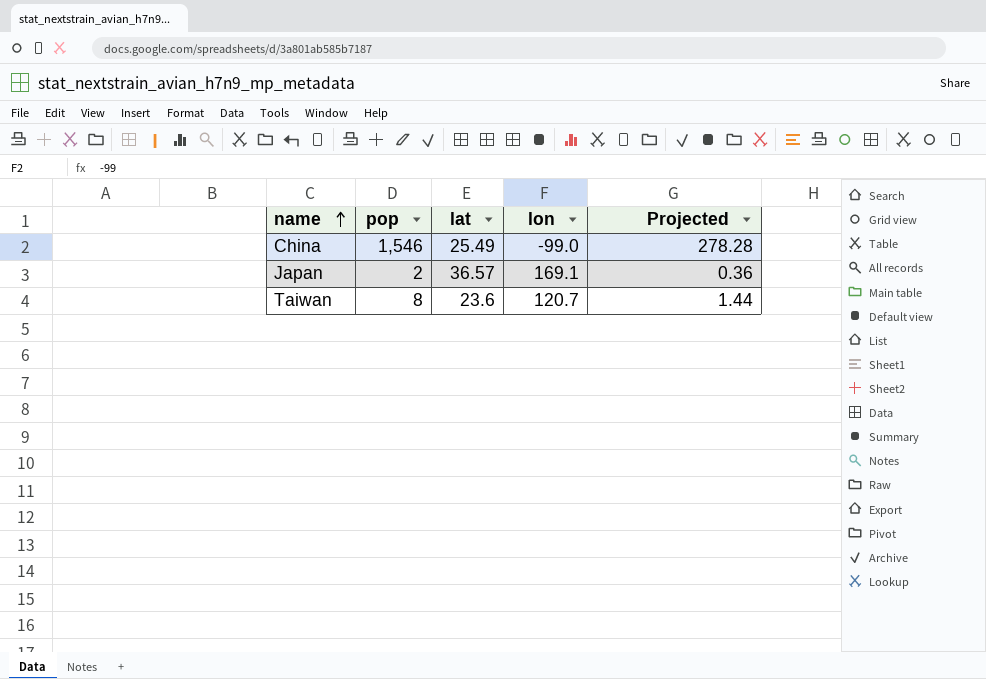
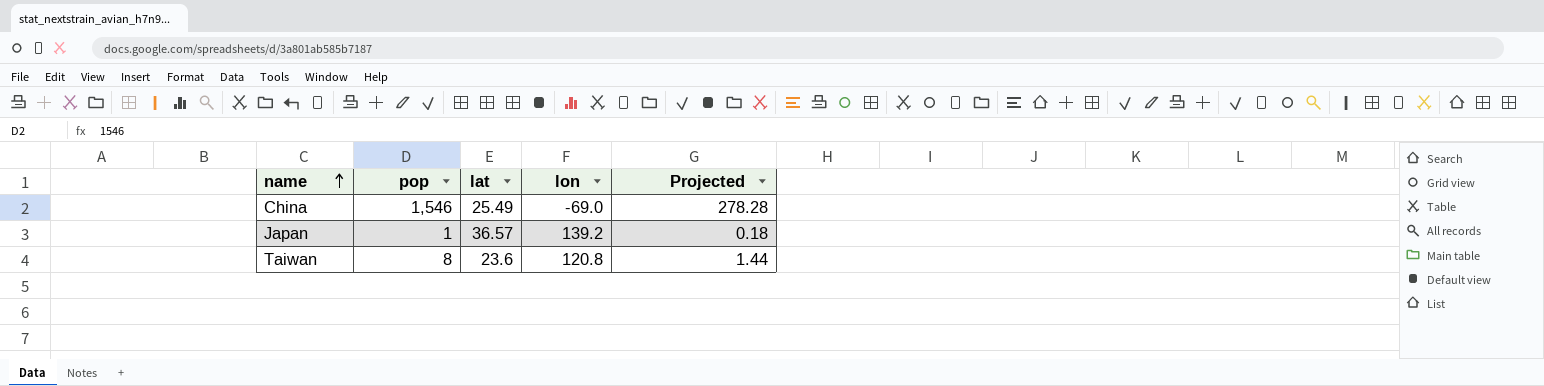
China | lon: -99.0 -> -69.0
Japan | pop: 2 -> 1
Japan | lon: 169.1 -> 139.2
Japan | Projected: 0.36 -> 0.18
Taiwan | lon: 120.7 -> 120.8

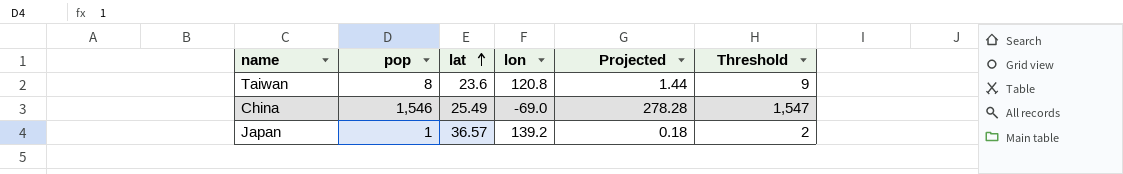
row order: name ascending -> lat ascending
column Threshold | formula: none -> [pop] + 1

